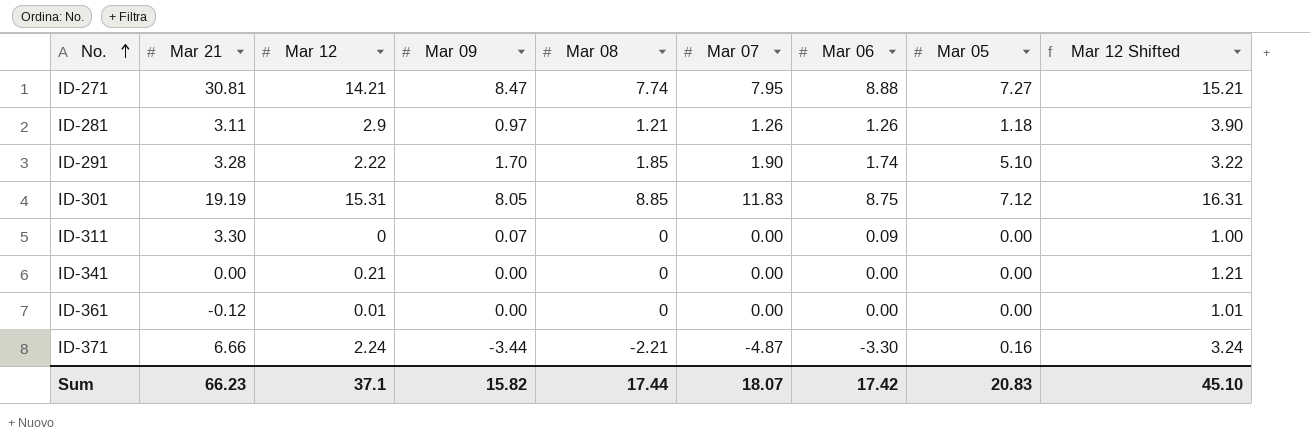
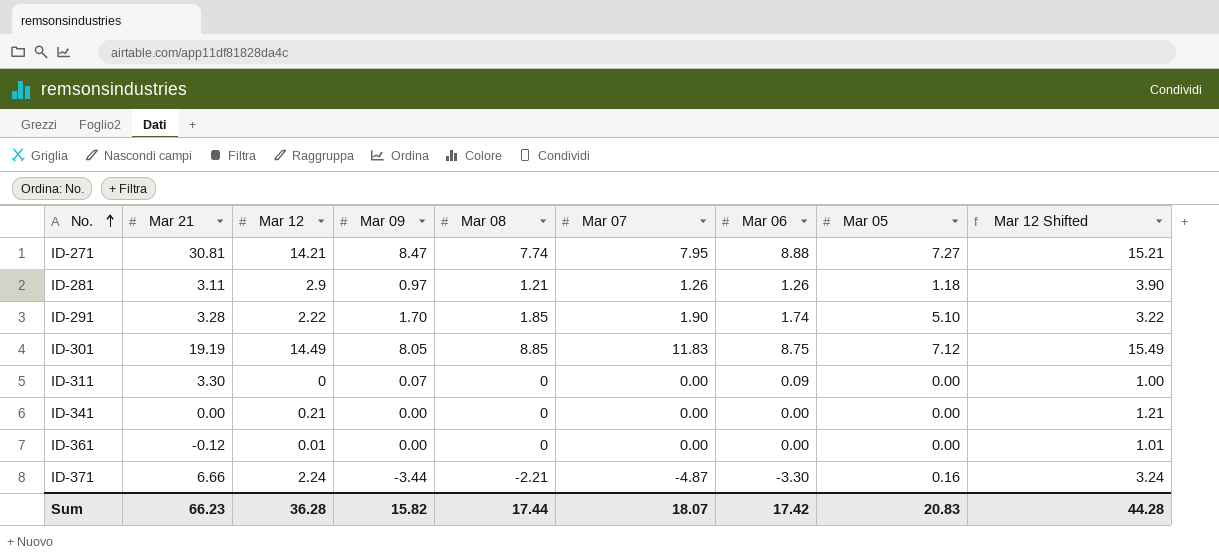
ID-301 | Mar 12: 15.31 -> 14.49
ID-301 | Mar 12 Shifted: 16.31 -> 15.49
Sum | Mar 12: 37.1 -> 36.28
Sum | Mar 12 Shifted: 45.10 -> 44.28

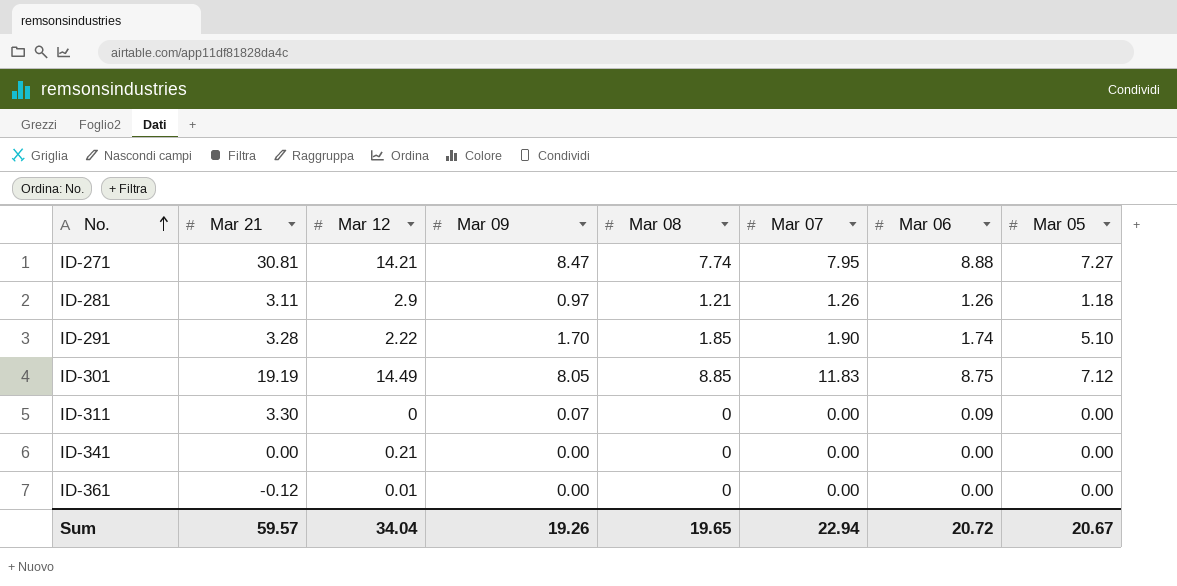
column Mar 12 Shifted | formula: [Mar 12] + 1 -> none
row ID-371: 6.66 | 2.24 | -3.44 | -2.21 | -4.87 | -3.30 | 0.16 | 3.24 -> none
Sum | Mar 21: 66.23 -> 59.57
Sum | Mar 12: 36.28 -> 34.04
Sum | Mar 09: 15.82 -> 19.26
Sum | Mar 08: 17.44 -> 19.65
Sum | Mar 07: 18.07 -> 22.94
Sum | Mar 06: 17.42 -> 20.72
Sum | Mar 05: 20.83 -> 20.67

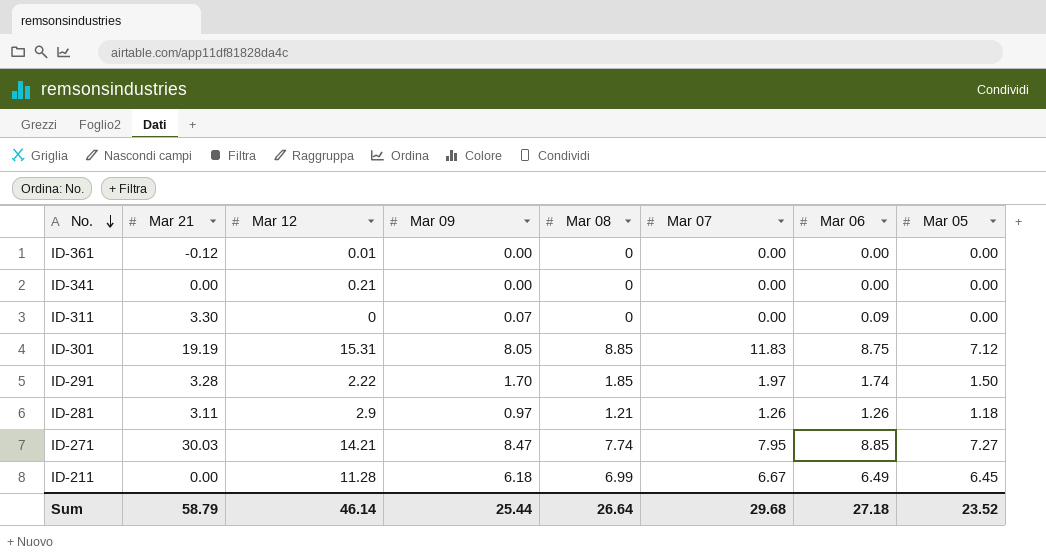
row order: No. ascending -> No. descending
ID-301 | Mar 12: 14.49 -> 15.31
ID-291 | Mar 07: 1.90 -> 1.97
ID-291 | Mar 05: 5.10 -> 1.50
ID-271 | Mar 21: 30.81 -> 30.03
ID-271 | Mar 06: 8.88 -> 8.85
row ID-211: none -> 0.00 | 11.28 | 6.18 | 6.99 | 6.67 | 6.49 | 6.45
Sum | Mar 21: 59.57 -> 58.79
Sum | Mar 12: 34.04 -> 46.14
Sum | Mar 09: 19.26 -> 25.44
Sum | Mar 08: 19.65 -> 26.64
Sum | Mar 07: 22.94 -> 29.68
Sum | Mar 06: 20.72 -> 27.18
Sum | Mar 05: 20.67 -> 23.52

